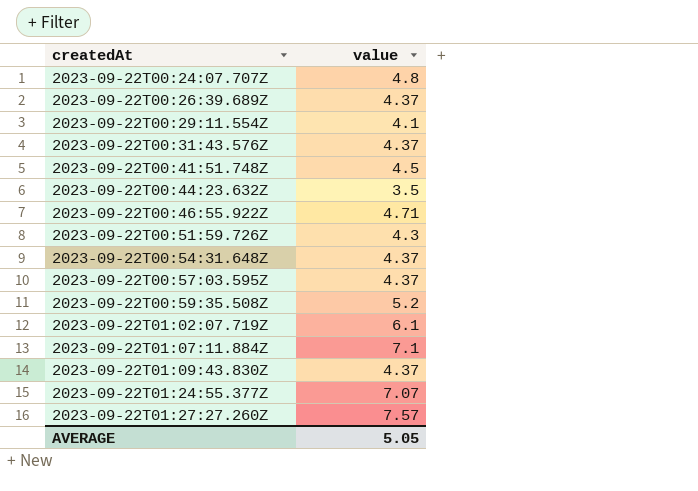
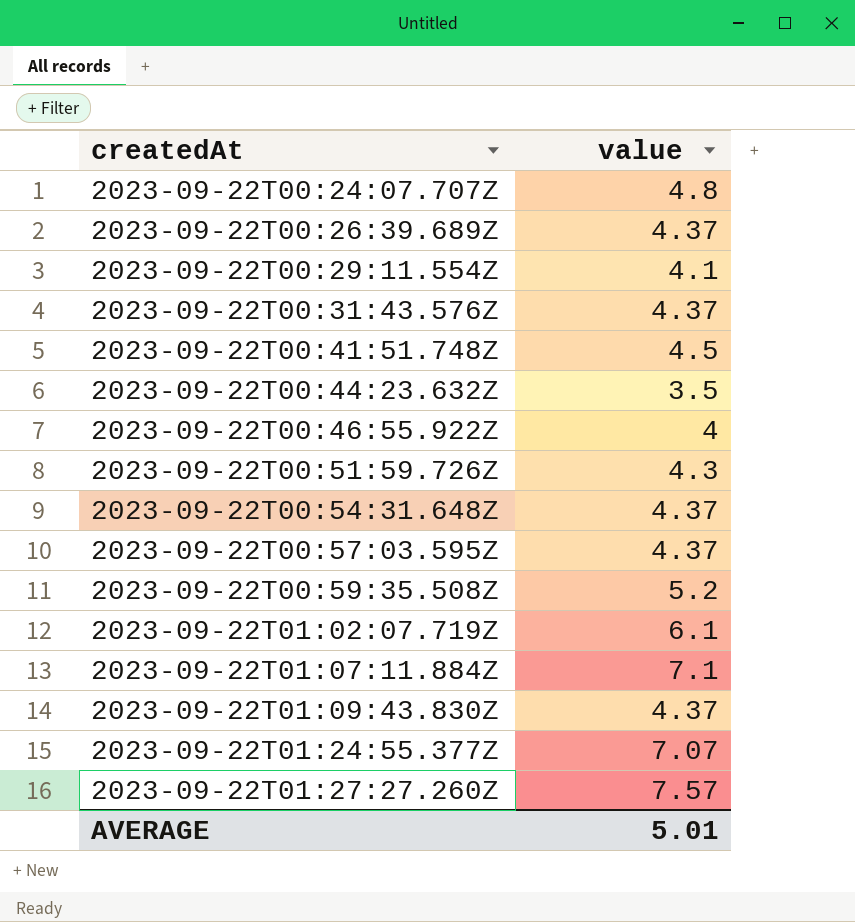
2023-09-22T00:46:55.922Z | value: 4.71 -> 4
AVERAGE | value: 5.05 -> 5.01

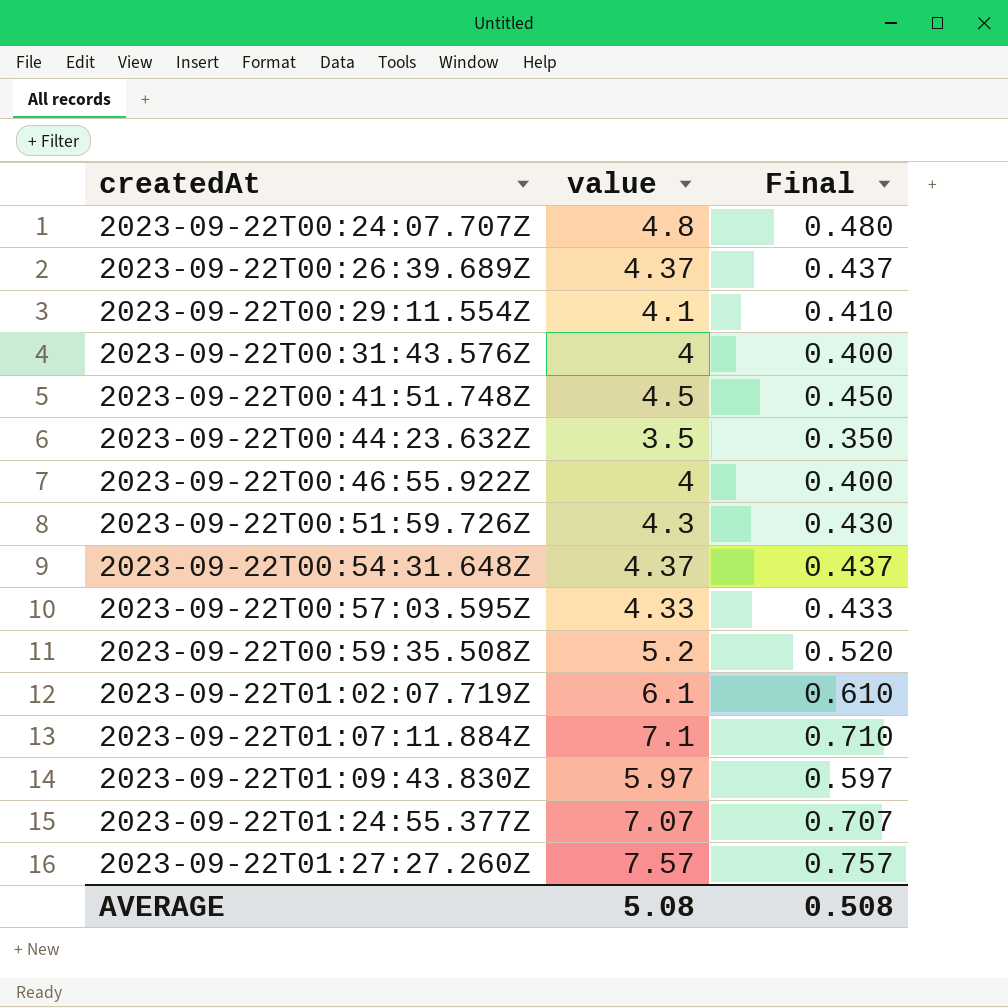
column Final | formula: none -> [value] * 0.1
2023-09-22T00:31:43.576Z | value: 4.37 -> 4
2023-09-22T00:57:03.595Z | value: 4.37 -> 4.33
2023-09-22T01:09:43.830Z | value: 4.37 -> 5.97
AVERAGE | value: 5.01 -> 5.08

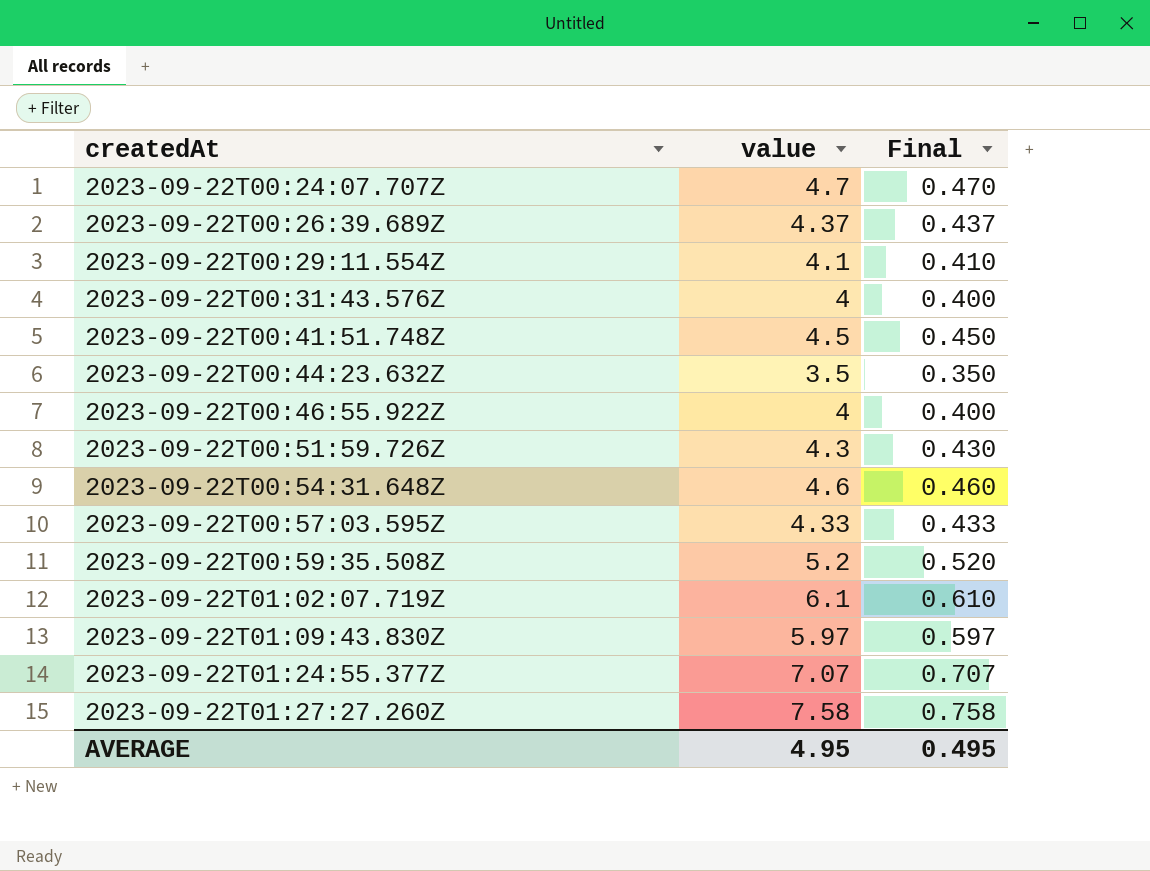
row 2023-09-22T01:07:11.884Z: 7.1 | 0.710 -> none
2023-09-22T00:24:07.707Z | value: 4.8 -> 4.7
2023-09-22T00:24:07.707Z | Final: 0.480 -> 0.470
2023-09-22T00:54:31.648Z | value: 4.37 -> 4.6
2023-09-22T00:54:31.648Z | Final: 0.437 -> 0.460
2023-09-22T01:27:27.260Z | value: 7.57 -> 7.58
2023-09-22T01:27:27.260Z | Final: 0.757 -> 0.758
AVERAGE | value: 5.08 -> 4.95
AVERAGE | Final: 0.508 -> 0.495

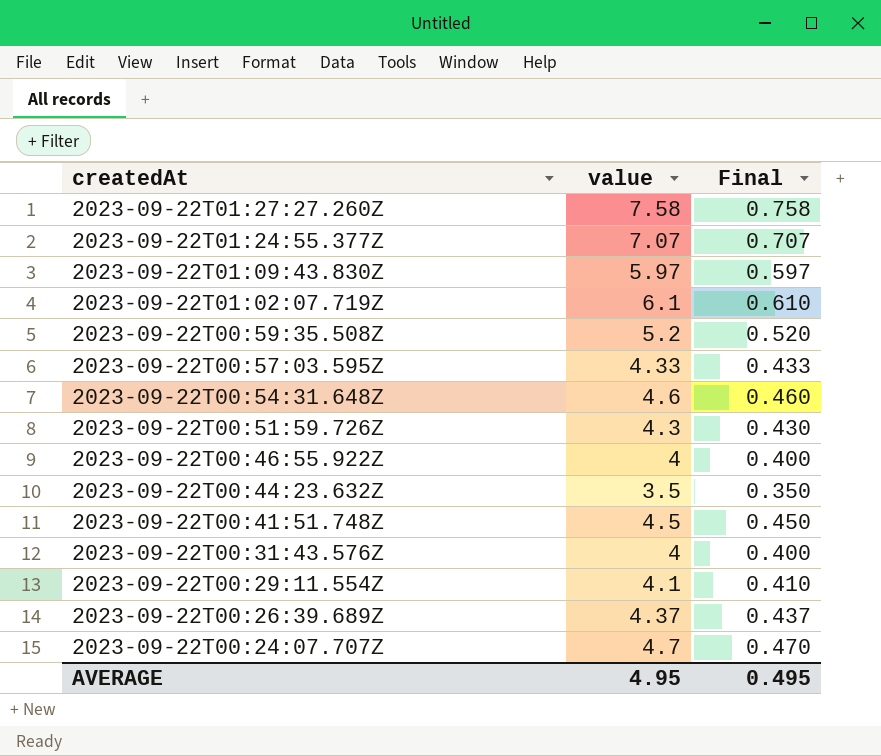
row order: createdAt ascending -> createdAt descending

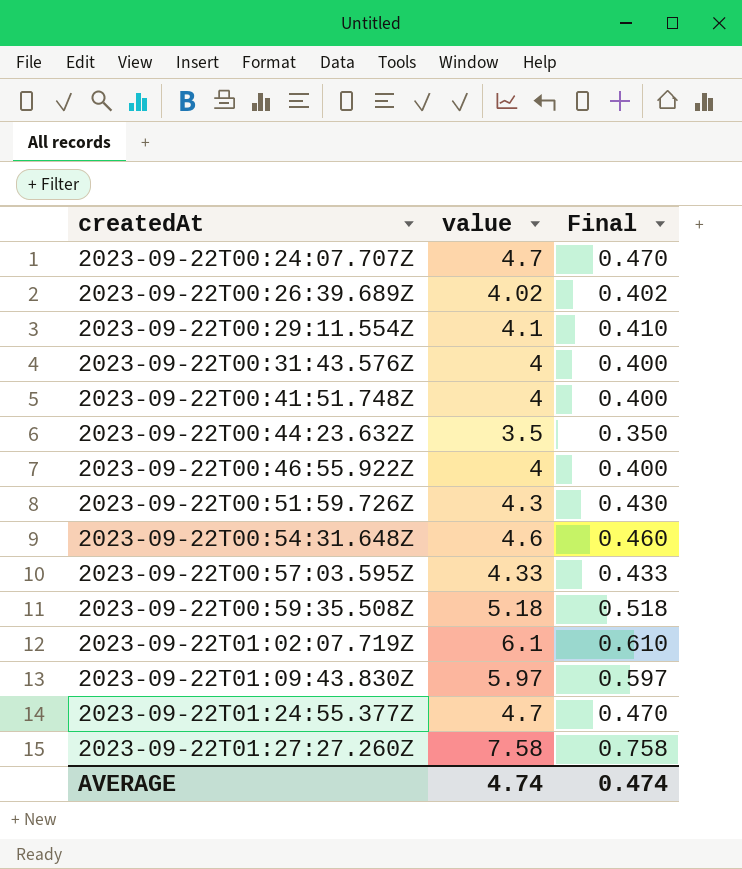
row order: createdAt descending -> createdAt ascending
2023-09-22T00:26:39.689Z | value: 4.37 -> 4.02
2023-09-22T00:26:39.689Z | Final: 0.437 -> 0.402
2023-09-22T00:41:51.748Z | value: 4.5 -> 4
2023-09-22T00:41:51.748Z | Final: 0.450 -> 0.400
2023-09-22T00:59:35.508Z | value: 5.2 -> 5.18
2023-09-22T00:59:35.508Z | Final: 0.520 -> 0.518
2023-09-22T01:24:55.377Z | value: 7.07 -> 4.7
2023-09-22T01:24:55.377Z | Final: 0.707 -> 0.470
AVERAGE | value: 4.95 -> 4.74
AVERAGE | Final: 0.495 -> 0.474

